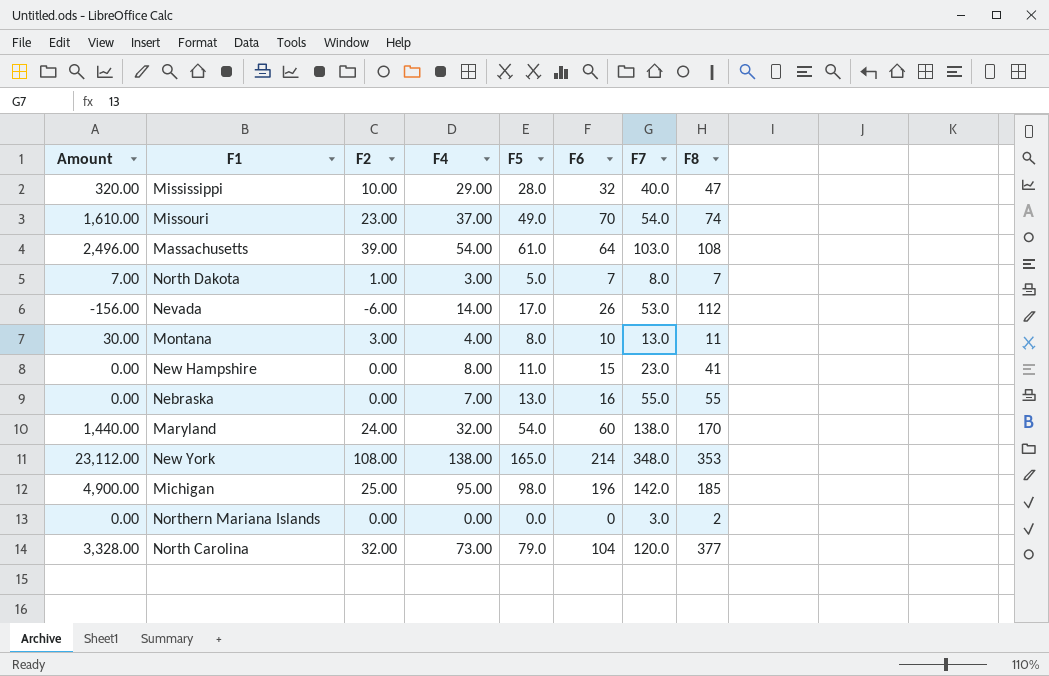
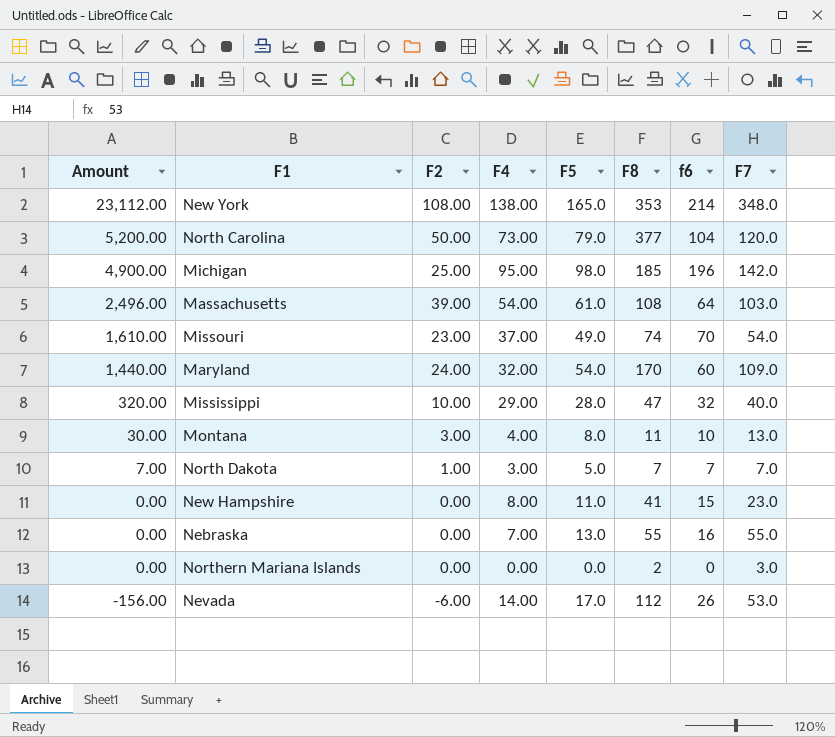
row order: none -> Amount descending
column F8 | position: 8 -> 6
column name: F6 -> f6
North Carolina | Amount: 3,328.00 -> 5,200.00
North Carolina | F2: 32.00 -> 50.00
Maryland | F7: 138.0 -> 109.0
North Dakota | F7: 8.0 -> 7.0

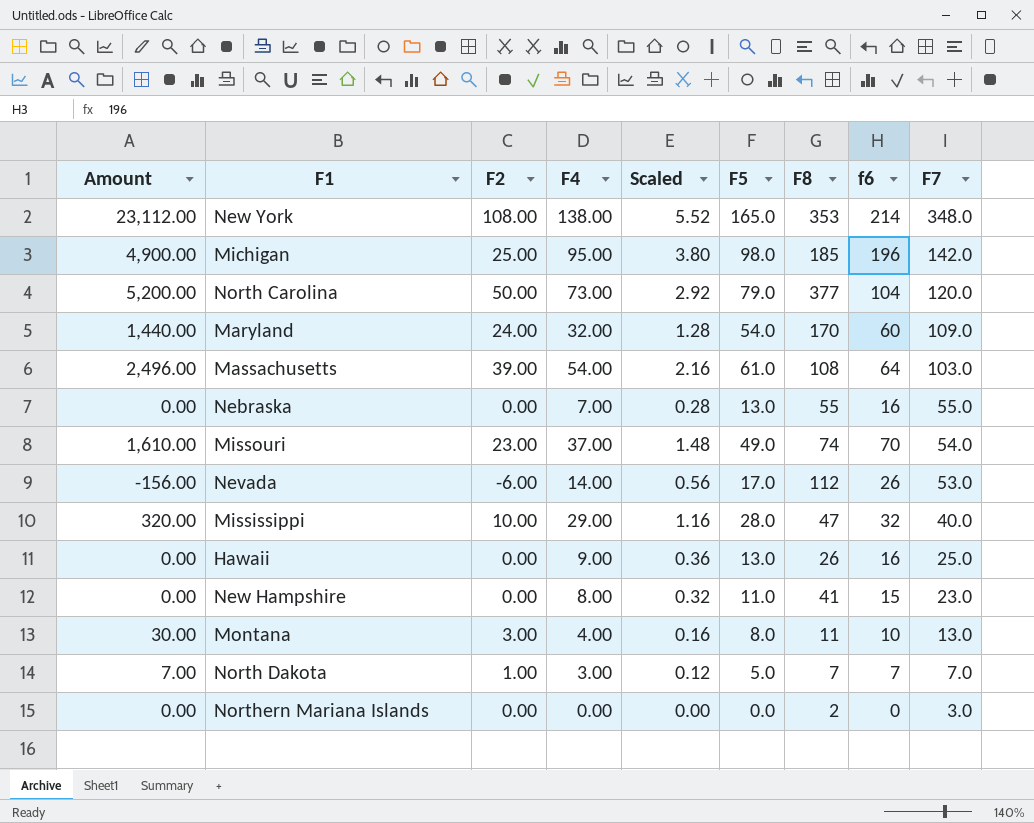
row order: Amount descending -> F7 descending
column Scaled | formula: none -> [F4] * 0.04
row Hawaii: none -> 0.00 | 0.00 | 9.00 | 0.36 | 13.0 | 26 | 16 | 25.0

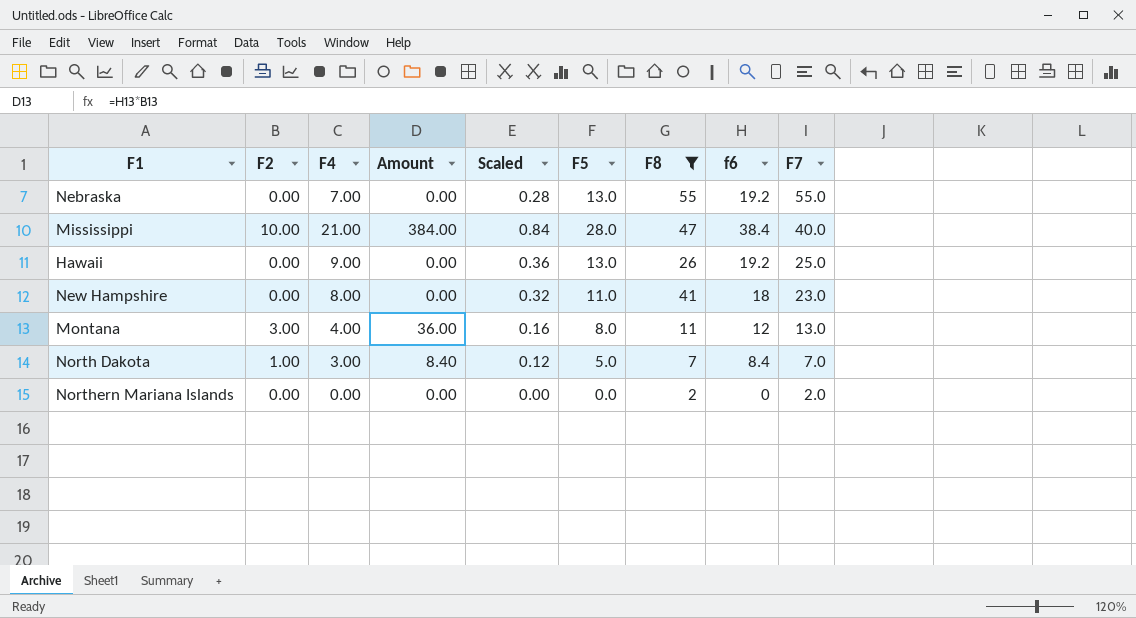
filter: none -> F8 <= 55
column Amount | position: 1 -> 4
Nebraska | f6: 16 -> 19.2
Mississippi | F4: 29.00 -> 21.00
Mississippi | Amount: 320.00 -> 384.00
Mississippi | Scaled: 1.16 -> 0.84
Mississippi | f6: 32 -> 38.4
Hawaii | f6: 16 -> 19.2
New Hampshire | f6: 15 -> 18
Montana | Amount: 30.00 -> 36.00
Montana | f6: 10 -> 12
North Dakota | Amount: 7.00 -> 8.40
North Dakota | f6: 7 -> 8.4
Northern Mariana Islands | F7: 3.0 -> 2.0

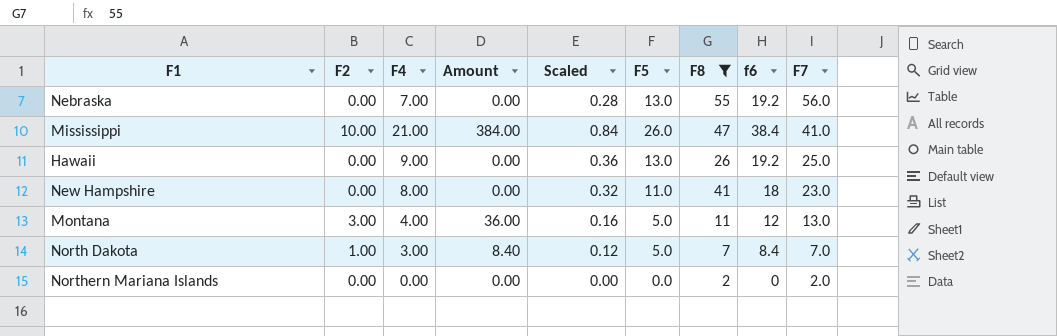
Nebraska | F7: 55.0 -> 56.0
Mississippi | F5: 28.0 -> 26.0
Mississippi | F7: 40.0 -> 41.0
Montana | F5: 8.0 -> 5.0

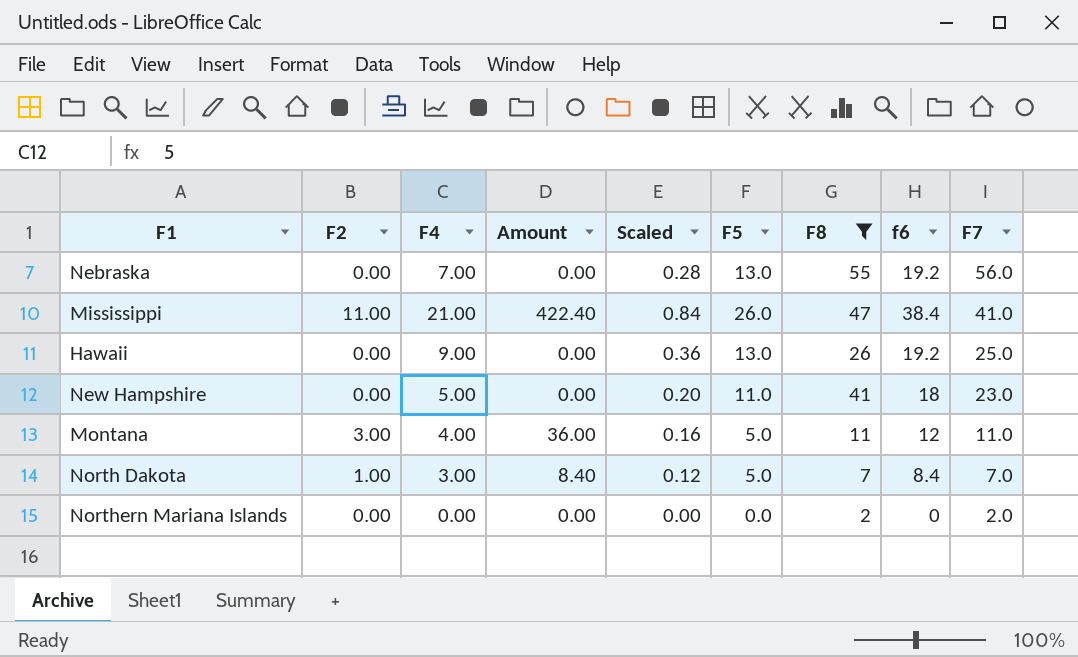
Mississippi | F2: 10.00 -> 11.00
Mississippi | Amount: 384.00 -> 422.40
New Hampshire | F4: 8.00 -> 5.00
New Hampshire | Scaled: 0.32 -> 0.20
Montana | F7: 13.0 -> 11.0

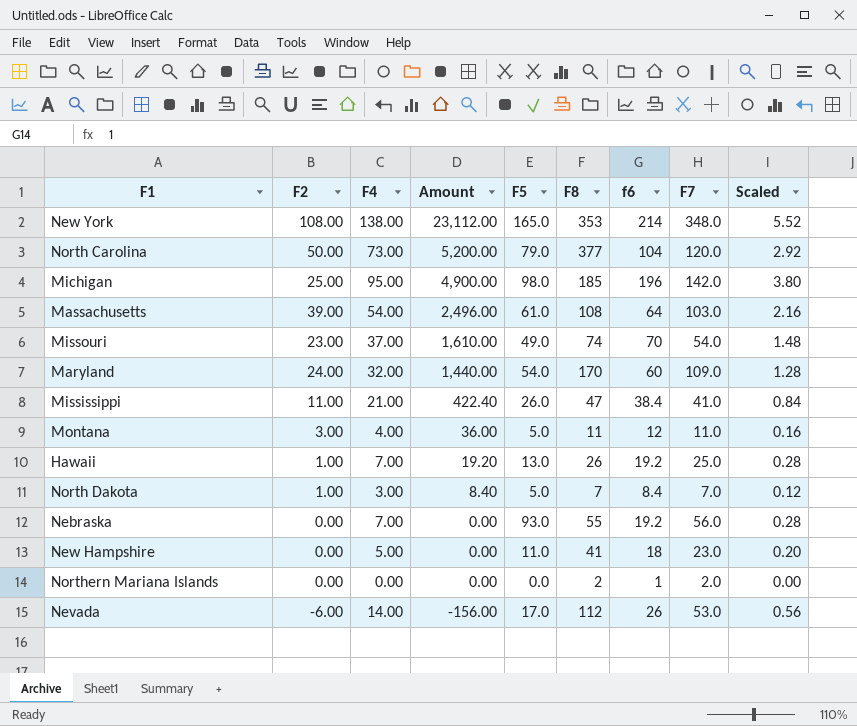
filter: F8 <= 55 -> none
row order: F7 descending -> Amount descending
column Scaled | position: 5 -> 9
Hawaii | F2: 0.00 -> 1.00
Hawaii | F4: 9.00 -> 7.00
Hawaii | Amount: 0.00 -> 19.20
Hawaii | Scaled: 0.36 -> 0.28
Nebraska | F5: 13.0 -> 93.0
Northern Mariana Islands | f6: 0 -> 1

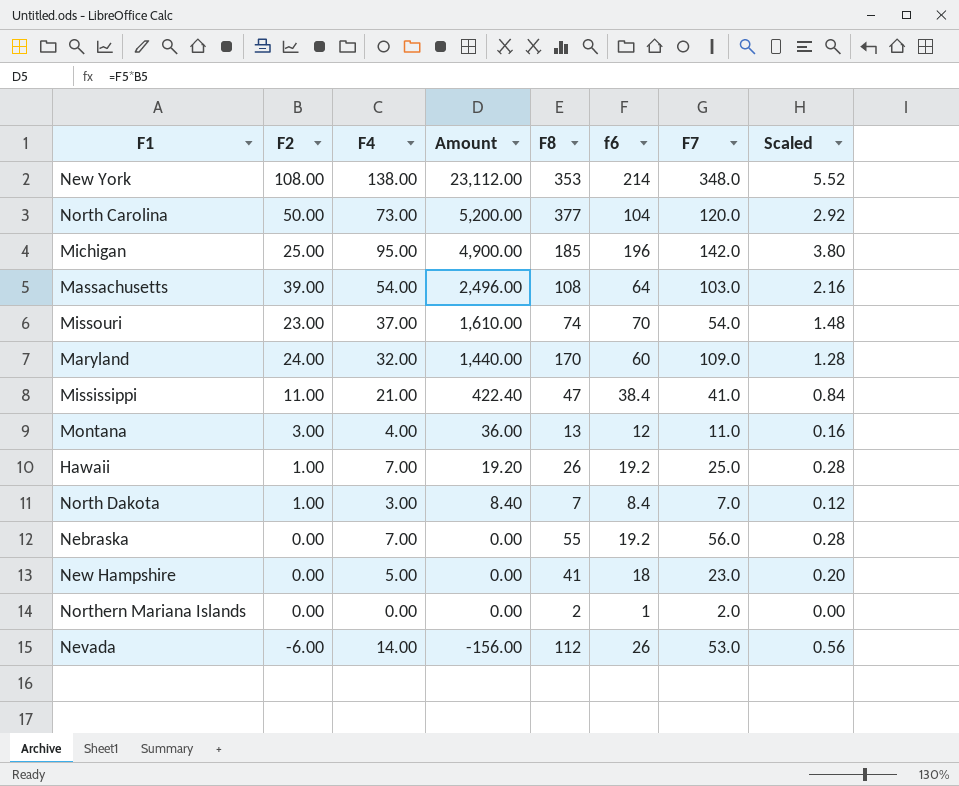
column F5 | position: 5 -> none
Montana | F8: 11 -> 13

